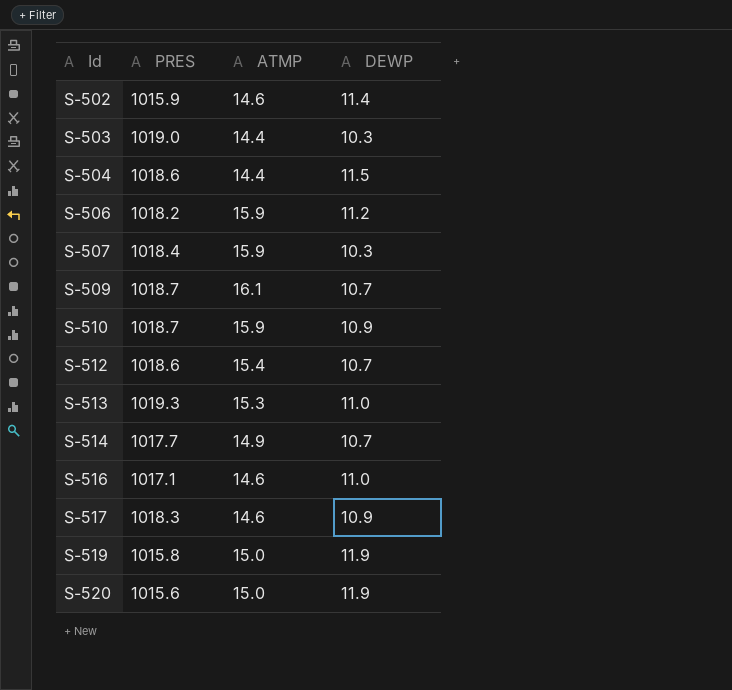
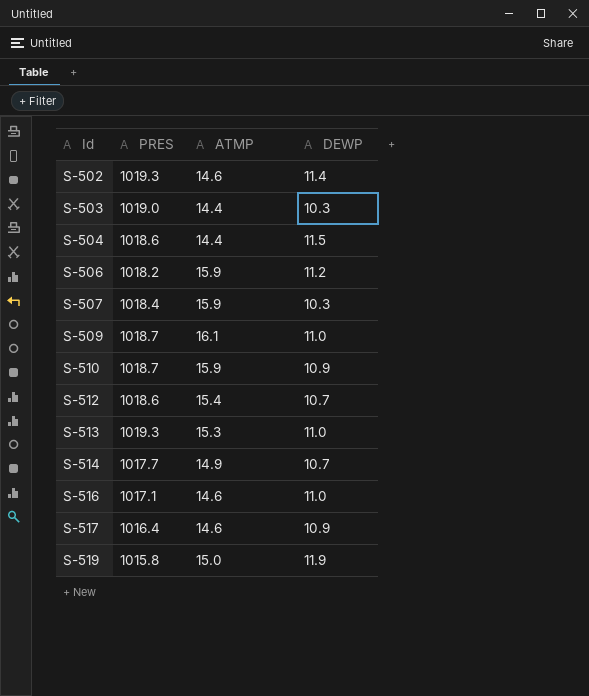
row S-520: 1015.6 | 15.0 | 11.9 -> none
S-502 | PRES: 1015.9 -> 1019.3
S-509 | DEWP: 10.7 -> 11.0
S-517 | PRES: 1018.3 -> 1016.4

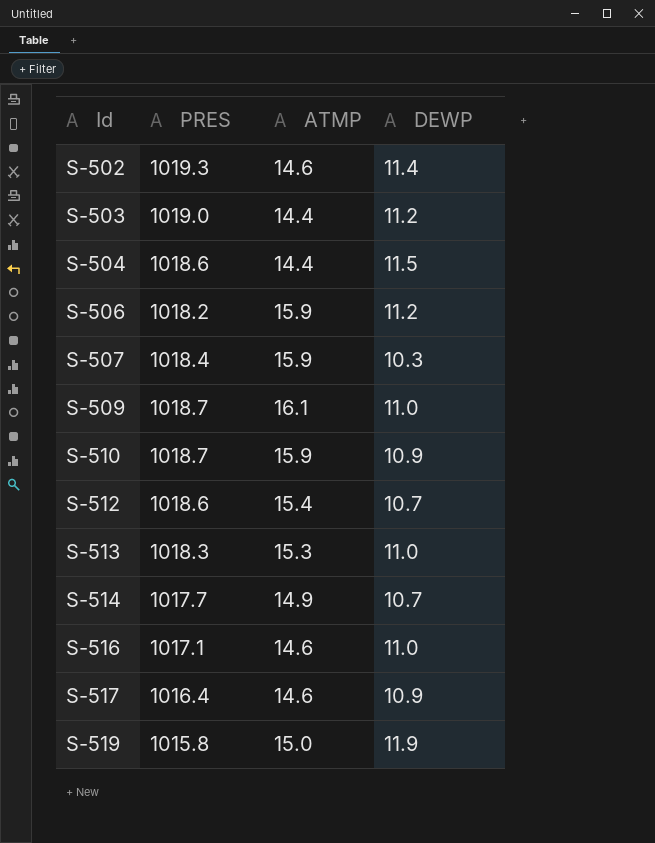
S-503 | DEWP: 10.3 -> 11.2
S-513 | PRES: 1019.3 -> 1018.3

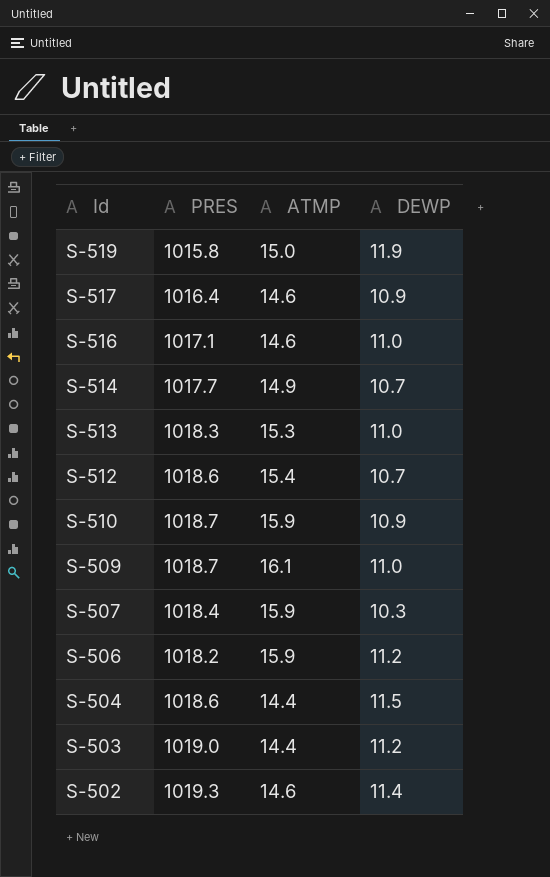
row order: Id ascending -> Id descending

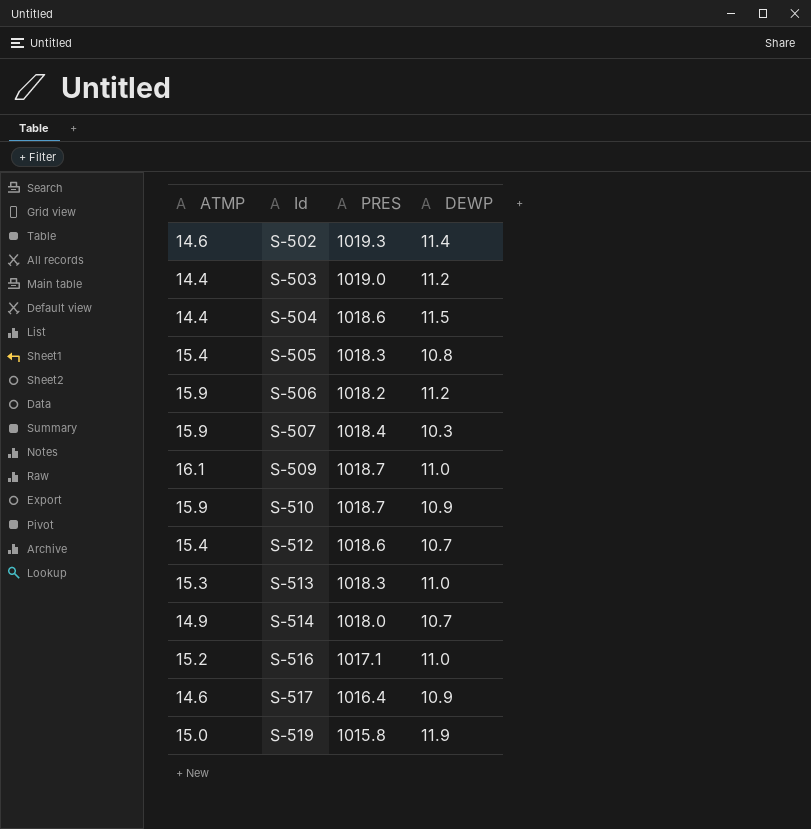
row order: Id descending -> Id ascending
column ATMP | position: 3 -> 1
row S-505: none -> 15.4 | 1018.3 | 10.8
S-514 | PRES: 1017.7 -> 1018.0
S-516 | ATMP: 14.6 -> 15.2

